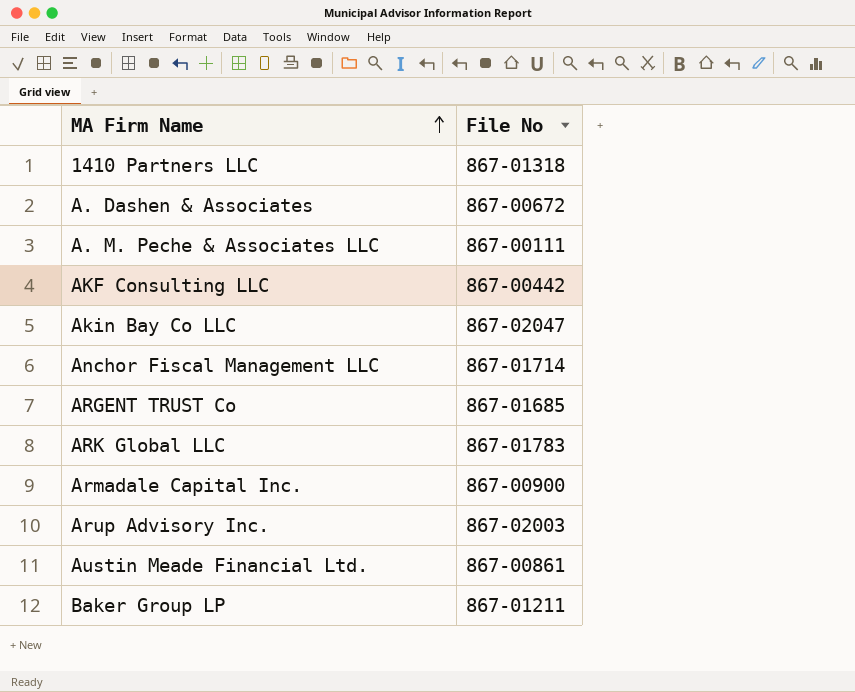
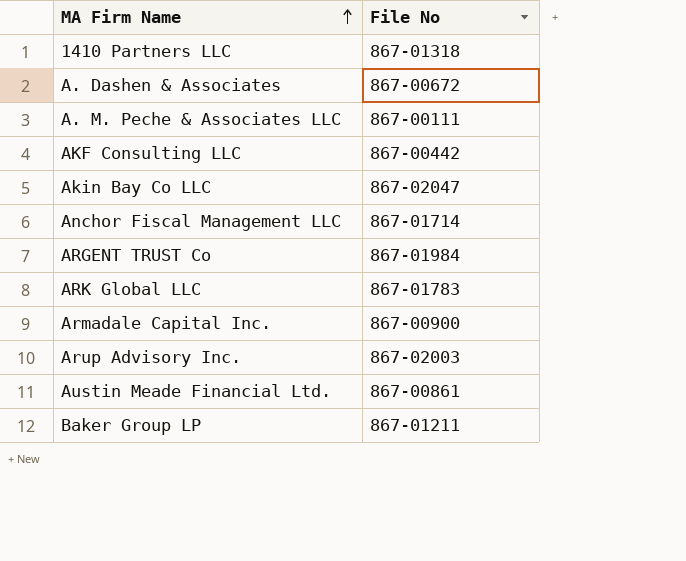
ARGENT TRUST Co | File No: 867-01685 -> 867-01984

